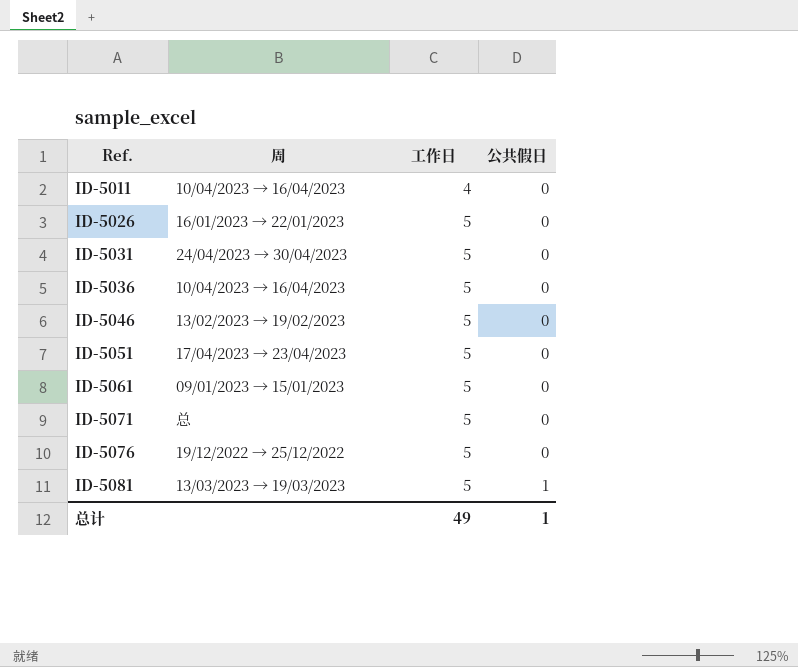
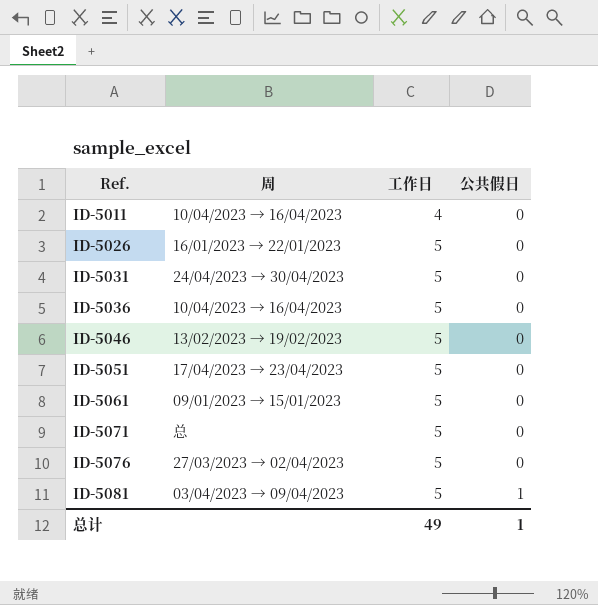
ID-5076 | 周: 19/12/2022 → 25/12/2022 -> 27/03/2023 → 02/04/2023
ID-5081 | 周: 13/03/2023 → 19/03/2023 -> 03/04/2023 → 09/04/2023

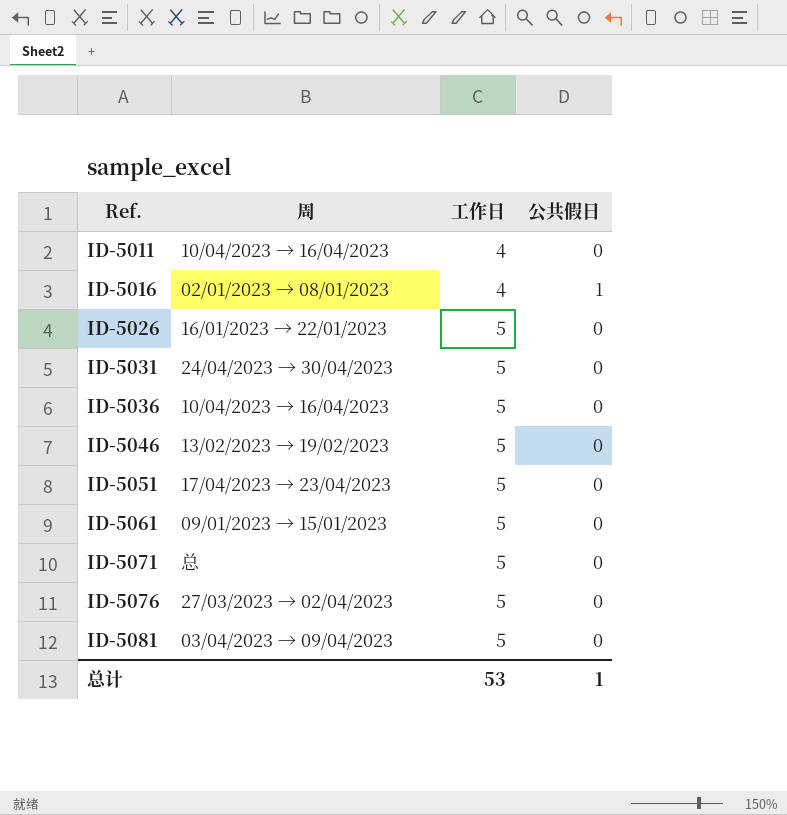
row ID-5016: none -> 02/01/2023 → 08/01/2023 | 4 | 1
ID-5081 | 公共假日: 1 -> 0
总计 | 工作日: 49 -> 53

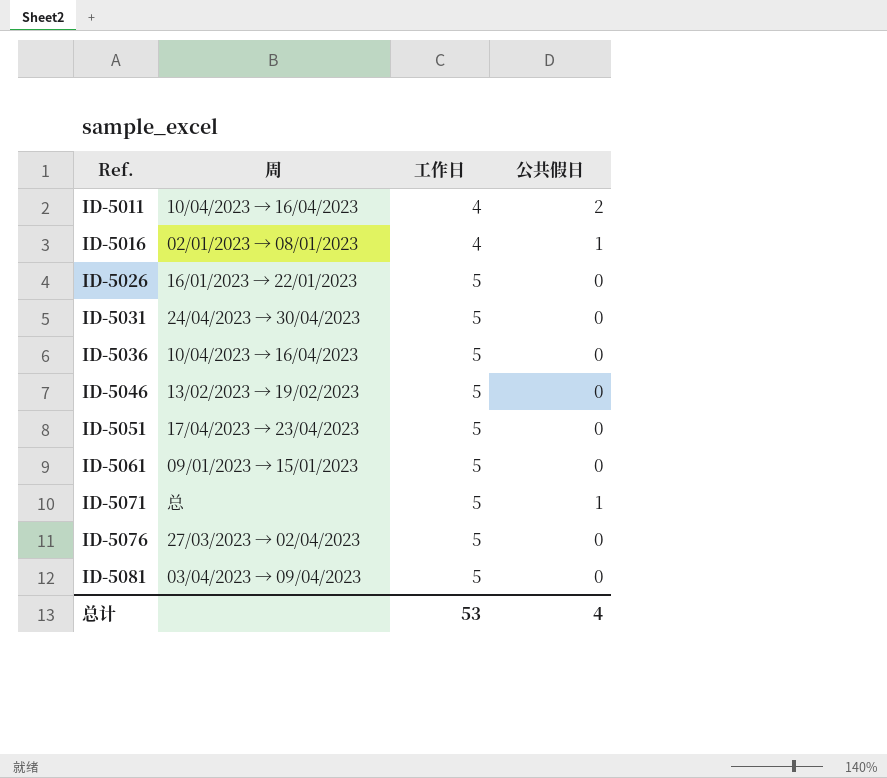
ID-5011 | 公共假日: 0 -> 2
ID-5071 | 公共假日: 0 -> 1
总计 | 公共假日: 1 -> 4

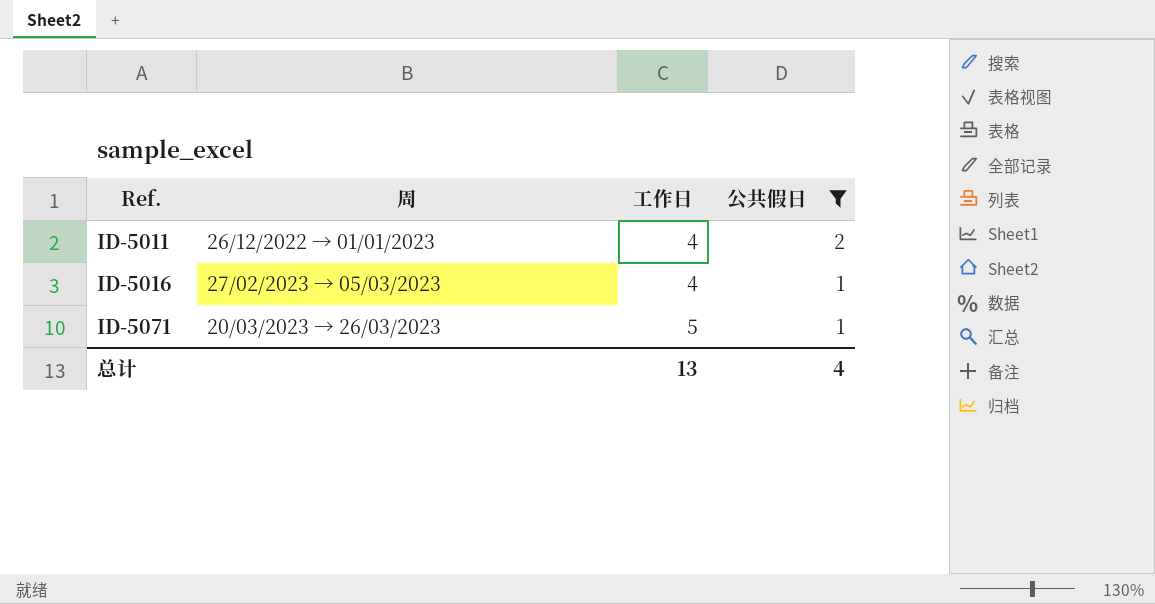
filter: none -> 公共假日 != 0
ID-5011 | 周: 10/04/2023 → 16/04/2023 -> 26/12/2022 → 01/01/2023
ID-5016 | 周: 02/01/2023 → 08/01/2023 -> 27/02/2023 → 05/03/2023
ID-5071 | 周: 总 -> 20/03/2023 → 26/03/2023
总计 | 工作日: 53 -> 13

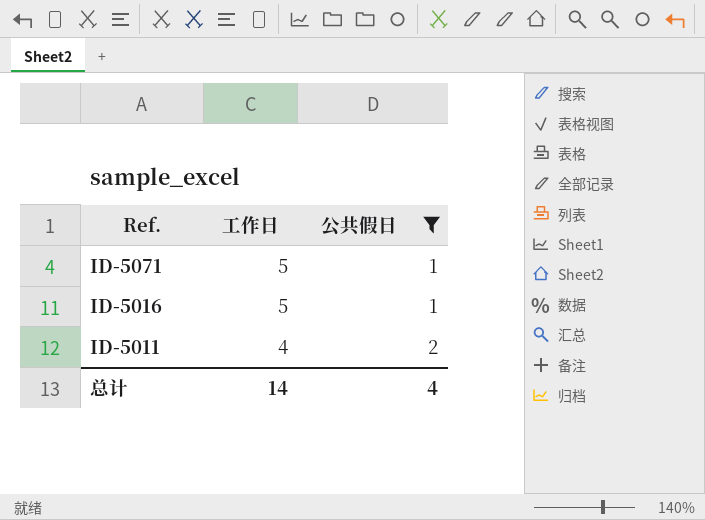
row order: Ref. ascending -> Ref. descending
column 周 | position: 2 -> none
ID-5016 | 工作日: 4 -> 5
总计 | 工作日: 13 -> 14

